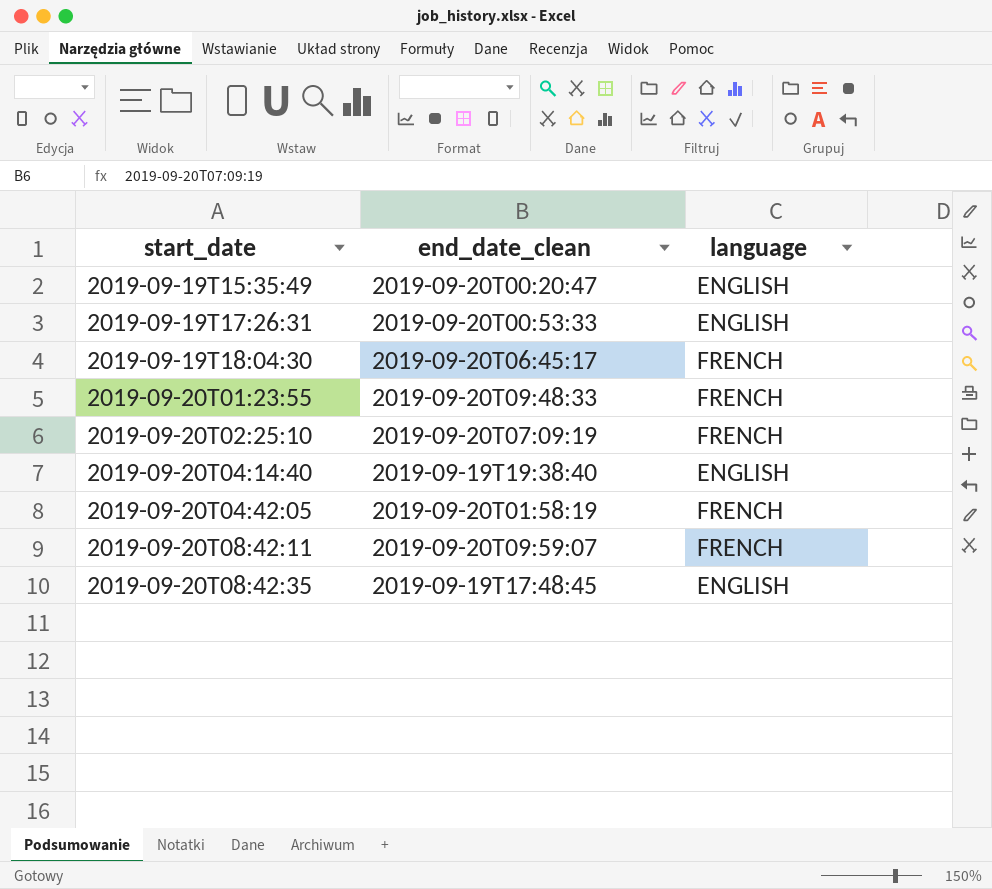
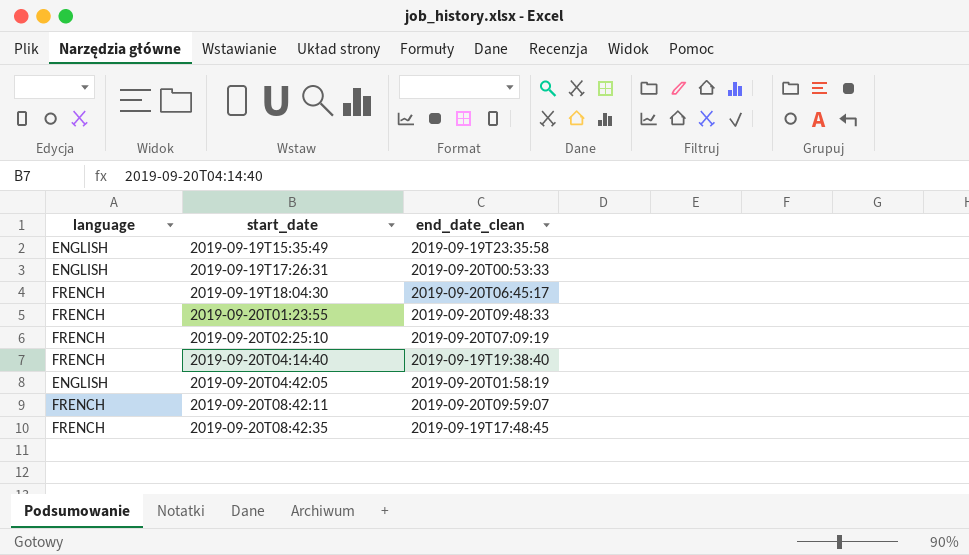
column language | position: 3 -> 1
2019-09-19T15:35:49 | end_date_clean: 2019-09-20T00:20:47 -> 2019-09-19T23:35:58
2019-09-20T04:14:40 | language: ENGLISH -> FRENCH
2019-09-20T04:42:05 | language: FRENCH -> ENGLISH
2019-09-20T08:42:35 | language: ENGLISH -> FRENCH

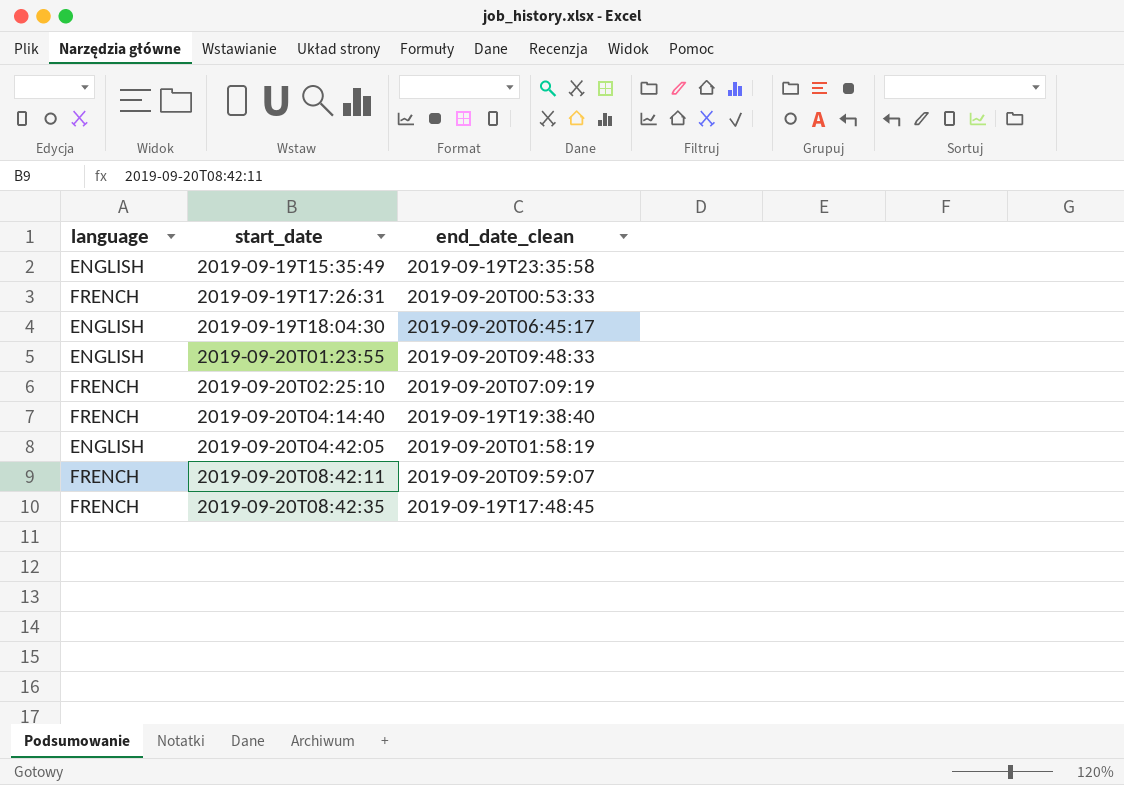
2019-09-19T17:26:31 | language: ENGLISH -> FRENCH
2019-09-19T18:04:30 | language: FRENCH -> ENGLISH
2019-09-20T01:23:55 | language: FRENCH -> ENGLISH

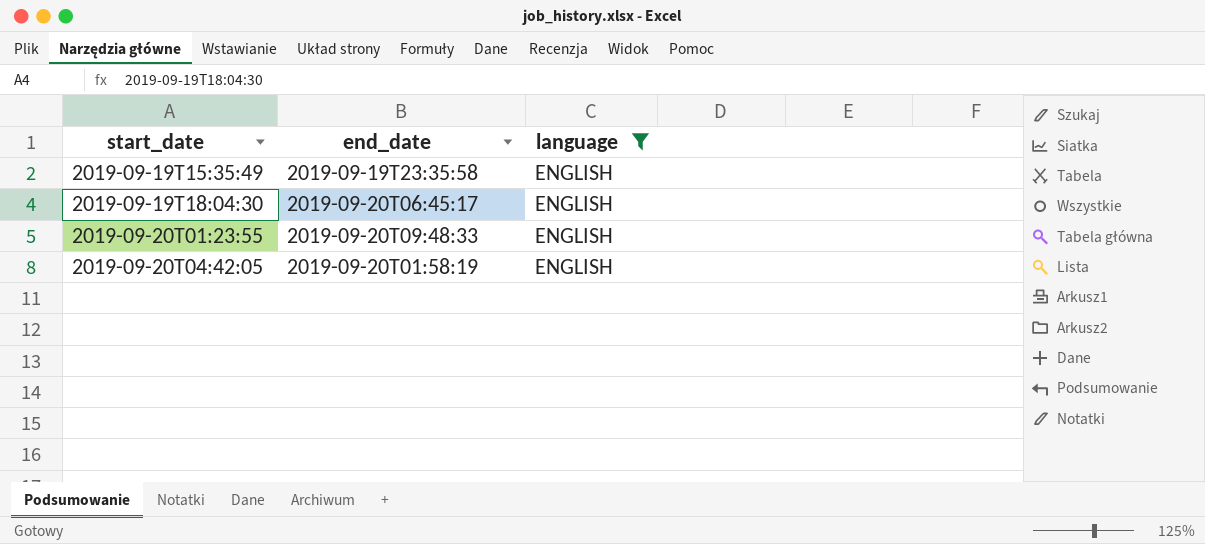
filter: none -> language = ENGLISH
column name: end_date_clean -> end_date
column language | position: 1 -> 3

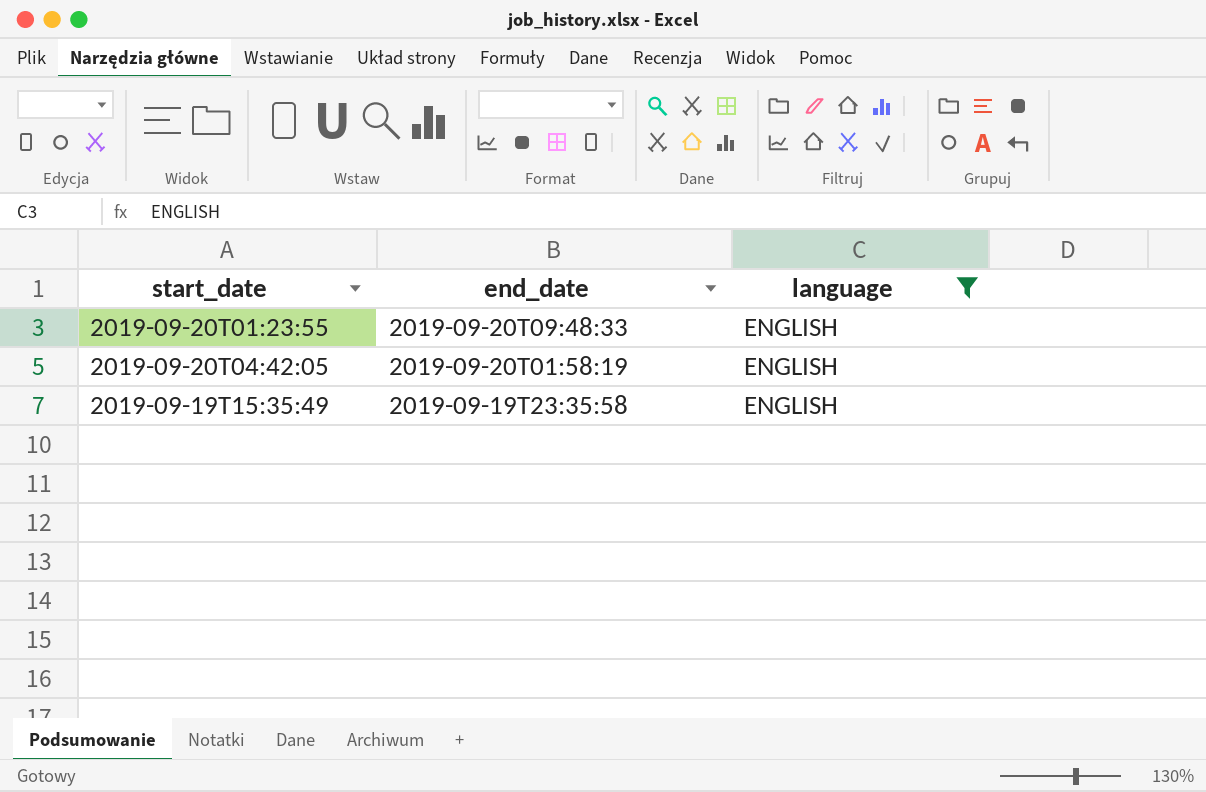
row order: start_date ascending -> end_date descending
row 2019-09-19T18:04:30: 2019-09-20T06:45:17 | ENGLISH -> none

